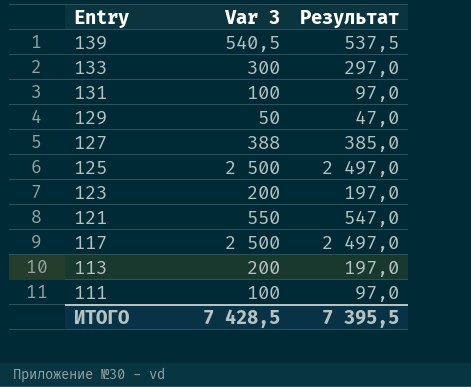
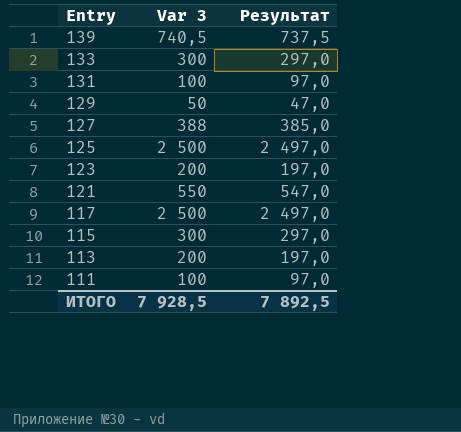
139 | Var 3: 540,5 -> 740,5
139 | Результат: 537,5 -> 737,5
row 115: none -> 300 | 297,0
ИТОГО | Var 3: 7 428,5 -> 7 928,5
ИТОГО | Результат: 7 395,5 -> 7 892,5

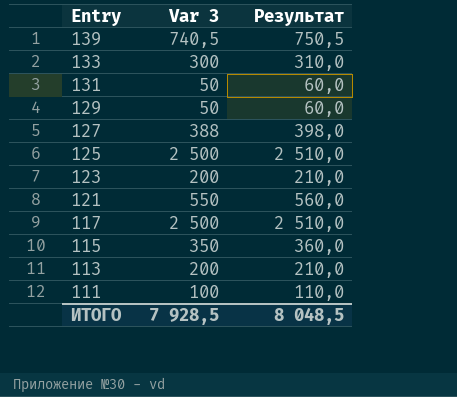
column Результат | formula: [Var 3] - 3 -> [Var 3] + 10
131 | Var 3: 100 -> 50
115 | Var 3: 300 -> 350
ИТОГО | Результат: 7 892,5 -> 8 048,5

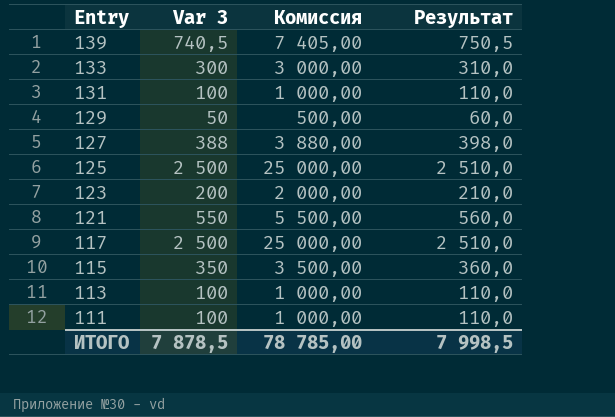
column Комиссия | formula: none -> [Var 3] * 10
131 | Var 3: 50 -> 100
131 | Результат: 60,0 -> 110,0
113 | Var 3: 200 -> 100
113 | Результат: 210,0 -> 110,0
ИТОГО | Var 3: 7 928,5 -> 7 878,5
ИТОГО | Результат: 8 048,5 -> 7 998,5

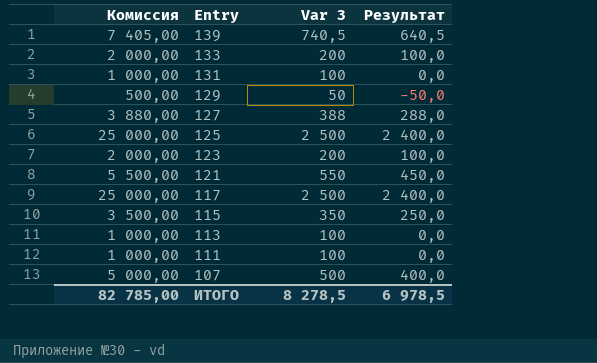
column Комиссия | position: 3 -> 1
column Результат | formula: [Var 3] + 10 -> [Var 3] - 100
133 | Комиссия: 3 000,00 -> 2 000,00
133 | Var 3: 300 -> 200
row 107: none -> 5 000,00 | 500 | 400,0
ИТОГО | Комиссия: 78 785,00 -> 82 785,00
ИТОГО | Var 3: 7 878,5 -> 8 278,5
ИТОГО | Результат: 7 998,5 -> 6 978,5

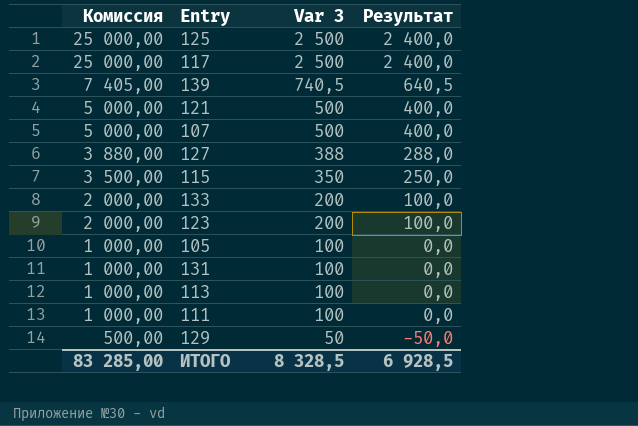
row order: Entry descending -> Комиссия descending
121 | Комиссия: 5 500,00 -> 5 000,00
121 | Var 3: 550 -> 500
121 | Результат: 450,0 -> 400,0
row 105: none -> 1 000,00 | 100 | 0,0
ИТОГО | Комиссия: 82 785,00 -> 83 285,00
ИТОГО | Var 3: 8 278,5 -> 8 328,5
ИТОГО | Результат: 6 978,5 -> 6 928,5

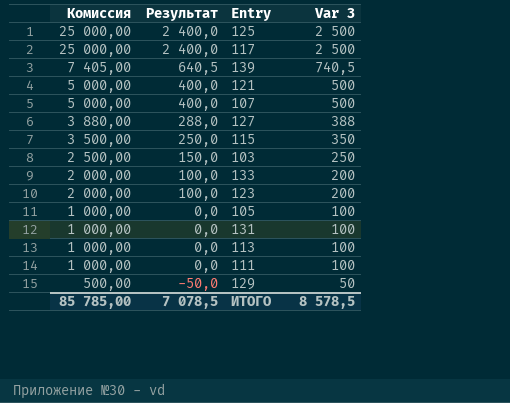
column Результат | position: 4 -> 2
row 103: none -> 2 500,00 | 150,0 | 250
ИТОГО | Комиссия: 83 285,00 -> 85 785,00
ИТОГО | Результат: 6 928,5 -> 7 078,5
ИТОГО | Var 3: 8 328,5 -> 8 578,5

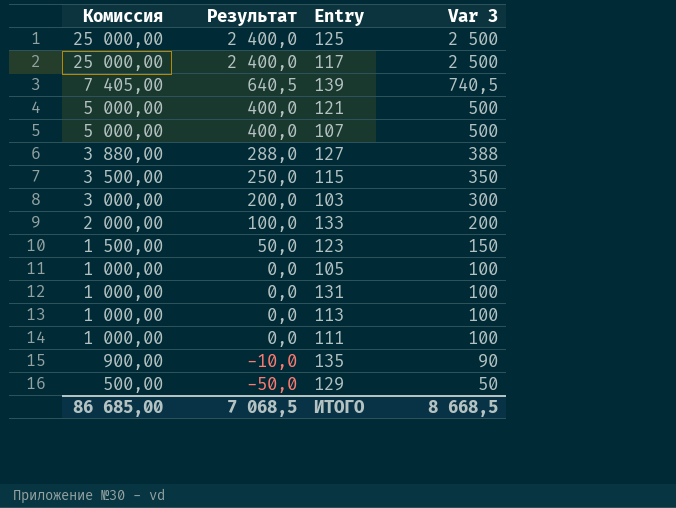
103 | Комиссия: 2 500,00 -> 3 000,00
103 | Результат: 150,0 -> 200,0
103 | Var 3: 250 -> 300
123 | Комиссия: 2 000,00 -> 1 500,00
123 | Результат: 100,0 -> 50,0
123 | Var 3: 200 -> 150
row 135: none -> 900,00 | -10,0 | 90
ИТОГО | Комиссия: 85 785,00 -> 86 685,00
ИТОГО | Результат: 7 078,5 -> 7 068,5
ИТОГО | Var 3: 8 578,5 -> 8 668,5

